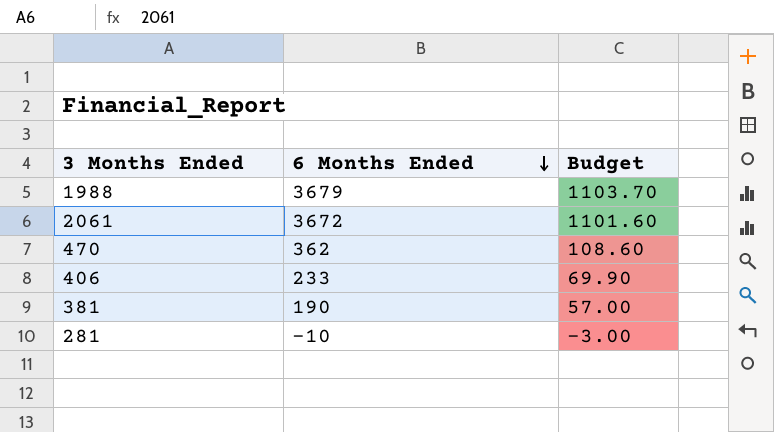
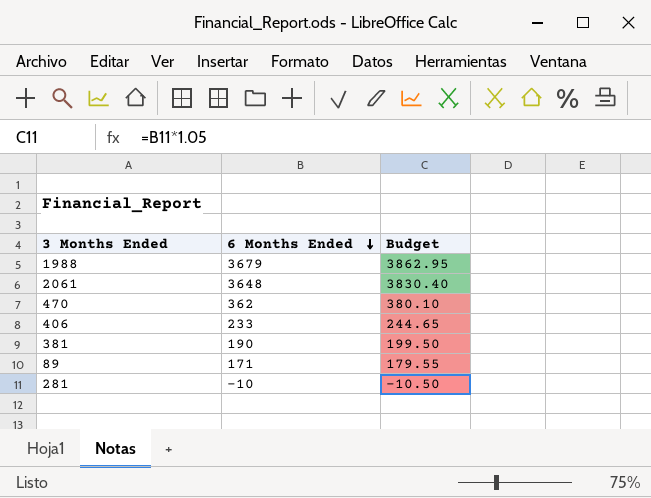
column Budget | formula: [6 Months Ended] * 0.3 -> [6 Months Ended] * 1.05
2061 | 6 Months Ended: 3672 -> 3648
row 89: none -> 171 | 179.55

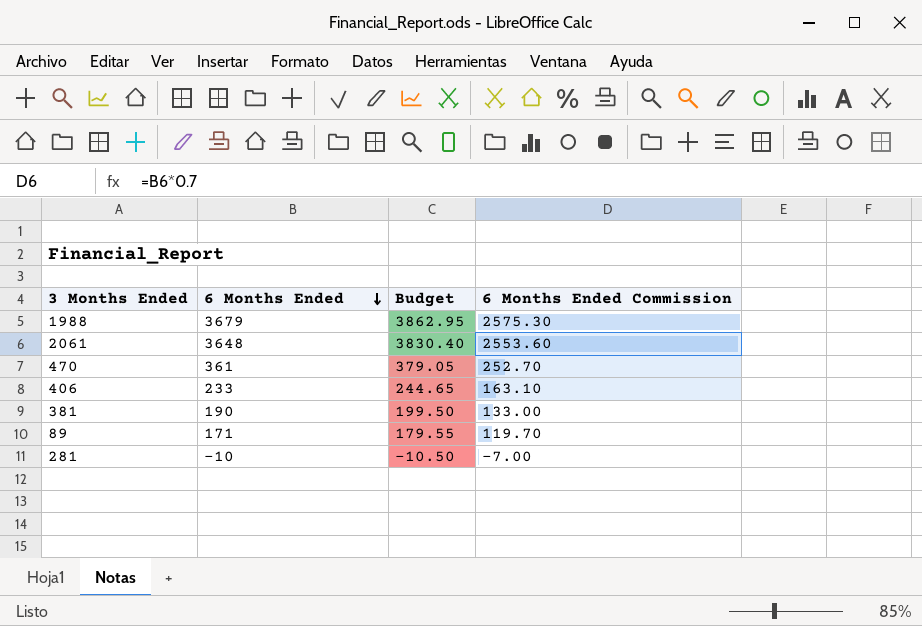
column 6 Months Ended Commission | formula: none -> [6 Months Ended] * 0.7
470 | 6 Months Ended: 362 -> 361
470 | Budget: 380.10 -> 379.05

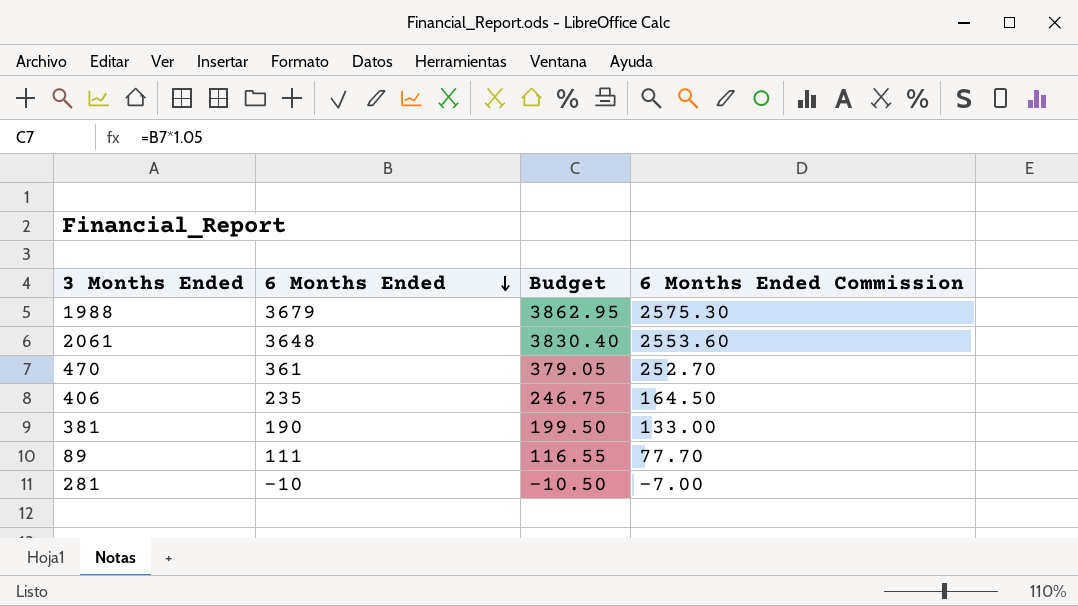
406 | 6 Months Ended: 233 -> 235
406 | Budget: 244.65 -> 246.75
406 | 6 Months Ended Commission: 163.10 -> 164.50
89 | 6 Months Ended: 171 -> 111
89 | Budget: 179.55 -> 116.55
89 | 6 Months Ended Commission: 119.70 -> 77.70

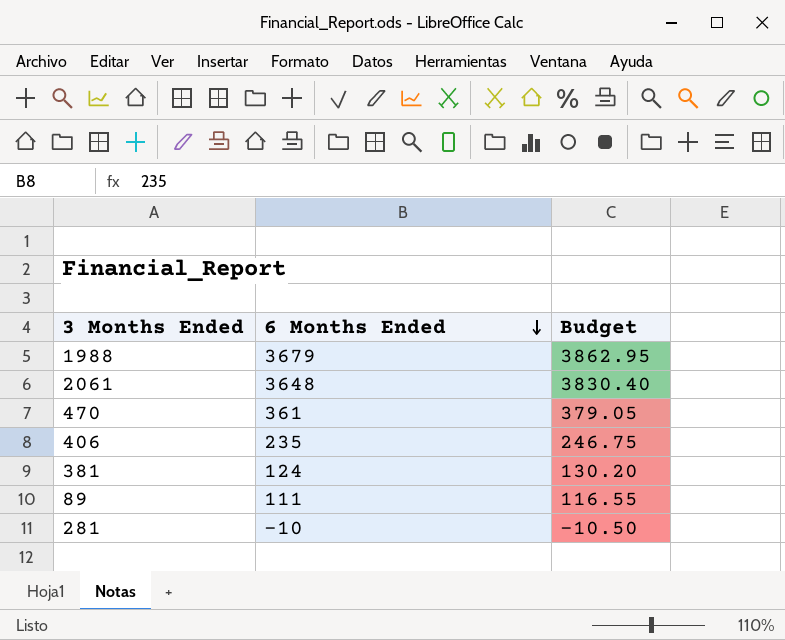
column 6 Months Ended Commission | formula: [6 Months Ended] * 0.7 -> none
381 | 6 Months Ended: 190 -> 124
381 | Budget: 199.50 -> 130.20

